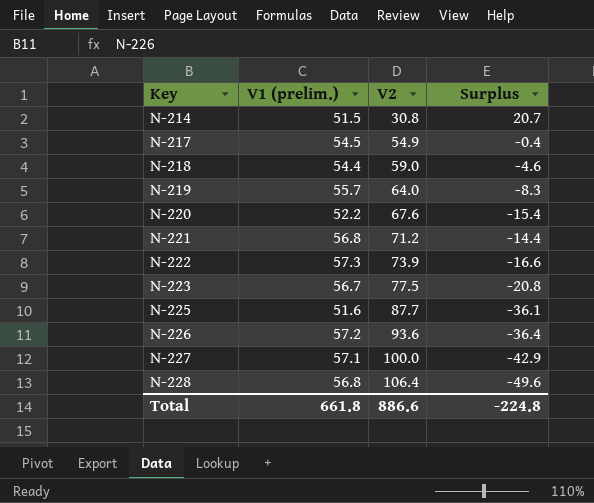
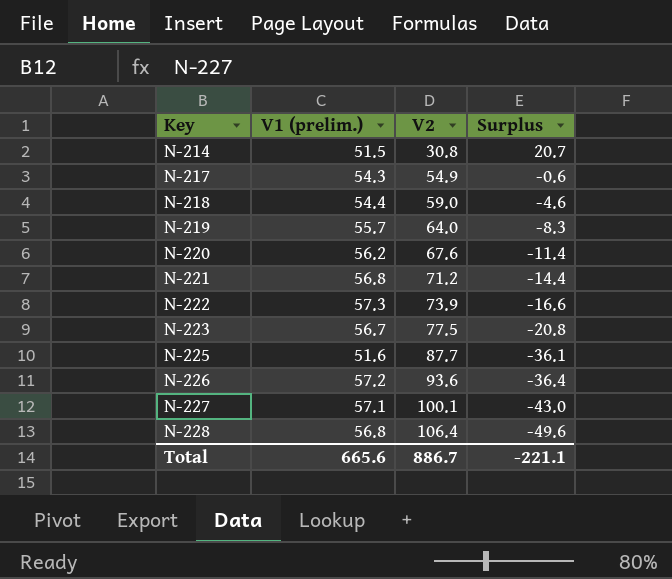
N-217 | V1 (prelim.): 54.5 -> 54.3
N-217 | Surplus: -0.4 -> -0.6
N-220 | V1 (prelim.): 52.2 -> 56.2
N-220 | Surplus: -15.4 -> -11.4
N-227 | V2: 100.0 -> 100.1
N-227 | Surplus: -42.9 -> -43.0
Total | V1 (prelim.): 661.8 -> 665.6
Total | V2: 886.6 -> 886.7
Total | Surplus: -224.8 -> -221.1

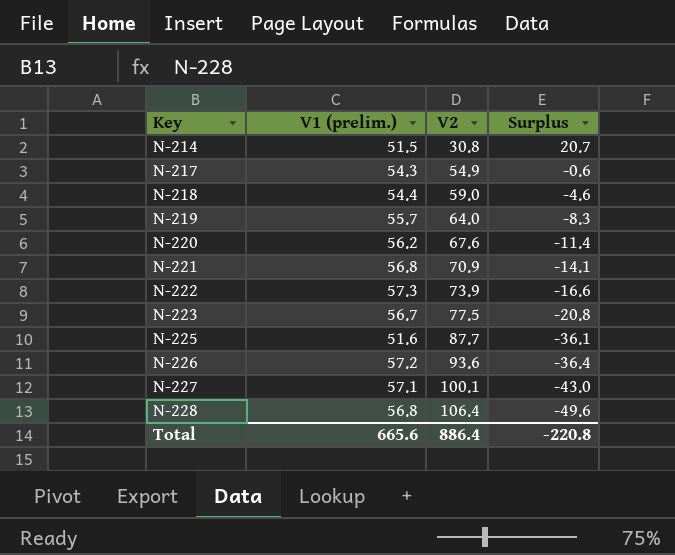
N-221 | V2: 71.2 -> 70.9
N-221 | Surplus: -14.4 -> -14.1
Total | V2: 886.7 -> 886.4
Total | Surplus: -221.1 -> -220.8

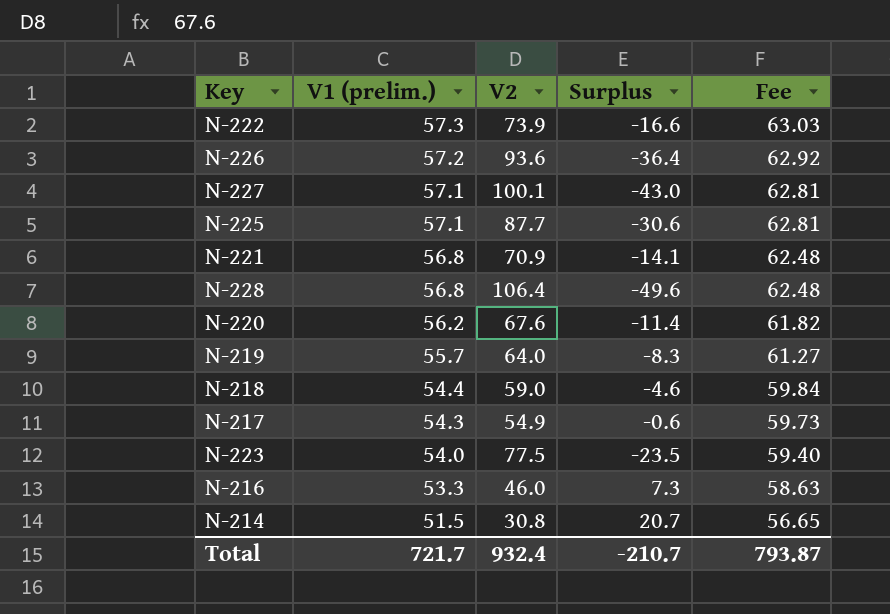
row order: Key ascending -> V1 (prelim.) descending
column Fee | formula: none -> [V1 (prelim.)] * 1.1
N-225 | V1 (prelim.): 51.6 -> 57.1
N-225 | Surplus: -36.1 -> -30.6
N-223 | V1 (prelim.): 56.7 -> 54.0
N-223 | Surplus: -20.8 -> -23.5
row N-216: none -> 53.3 | 46.0 | 7.3 | 58.63
Total | V1 (prelim.): 665.6 -> 721.7
Total | V2: 886.4 -> 932.4
Total | Surplus: -220.8 -> -210.7

